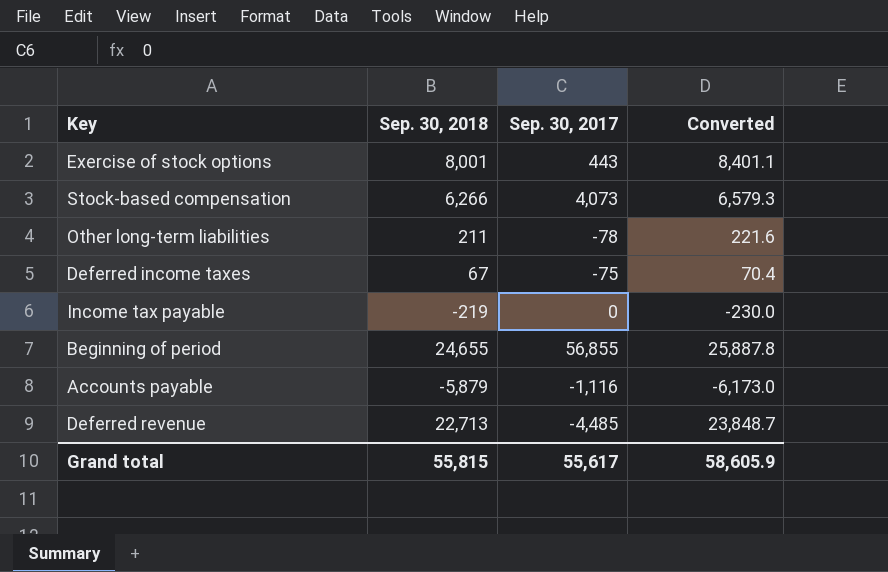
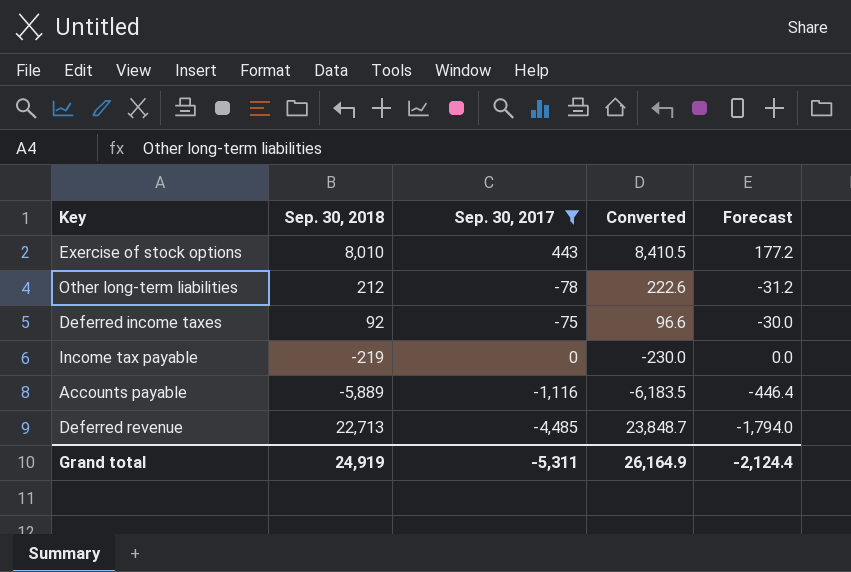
filter: none -> Sep. 30, 2017 <= 443
column Forecast | formula: none -> [Sep. 30, 2017] * 0.4
Exercise of stock options | Sep. 30, 2018: 8,001 -> 8,010
Exercise of stock options | Converted: 8,401.1 -> 8,410.5
Other long-term liabilities | Sep. 30, 2018: 211 -> 212
Other long-term liabilities | Converted: 221.6 -> 222.6
Deferred income taxes | Sep. 30, 2018: 67 -> 92
Deferred income taxes | Converted: 70.4 -> 96.6
Accounts payable | Sep. 30, 2018: -5,879 -> -5,889
Accounts payable | Converted: -6,173.0 -> -6,183.5
Grand total | Sep. 30, 2018: 55,815 -> 24,919
Grand total | Sep. 30, 2017: 55,617 -> -5,311
Grand total | Converted: 58,605.9 -> 26,164.9

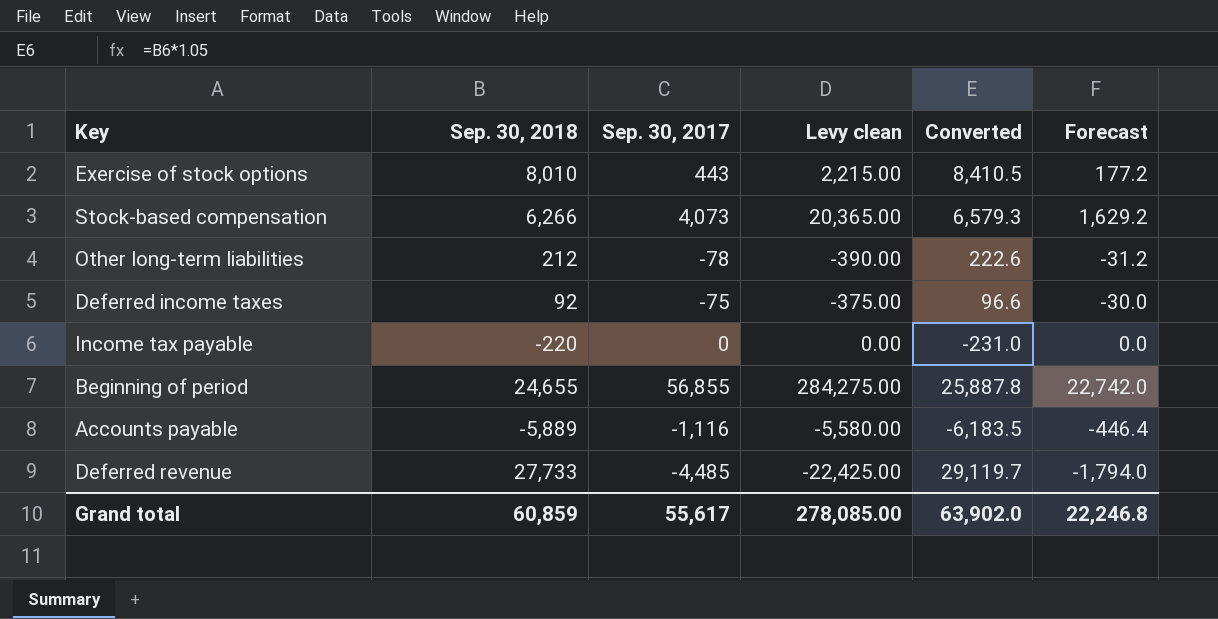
filter: Sep. 30, 2017 <= 443 -> none
column Levy clean | formula: none -> [Sep. 30, 2017] * 5
Income tax payable | Sep. 30, 2018: -219 -> -220
Income tax payable | Converted: -230.0 -> -231.0
Deferred revenue | Sep. 30, 2018: 22,713 -> 27,733
Deferred revenue | Converted: 23,848.7 -> 29,119.7
Grand total | Sep. 30, 2018: 24,919 -> 60,859
Grand total | Sep. 30, 2017: -5,311 -> 55,617
Grand total | Converted: 26,164.9 -> 63,902.0
Grand total | Forecast: -2,124.4 -> 22,246.8

